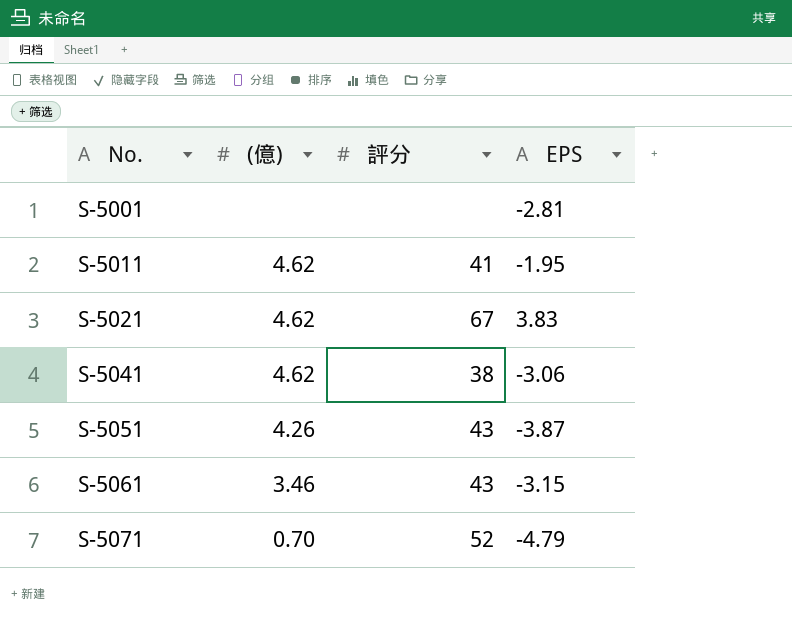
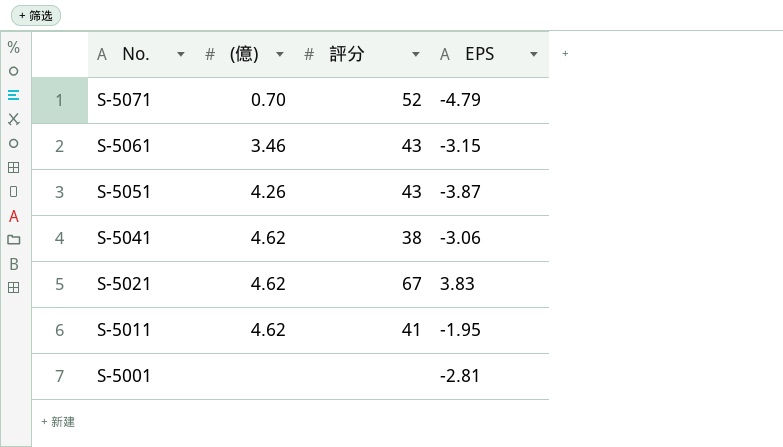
row order: No. ascending -> No. descending

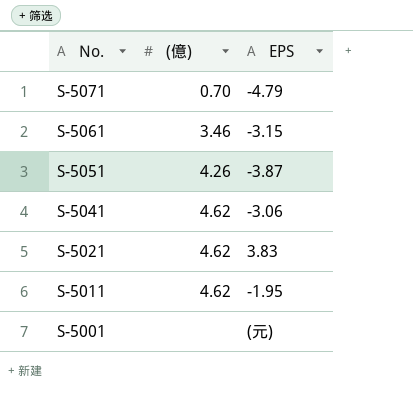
column 評分 | position: 3 -> none
S-5001 | EPS: -2.81 -> (元)

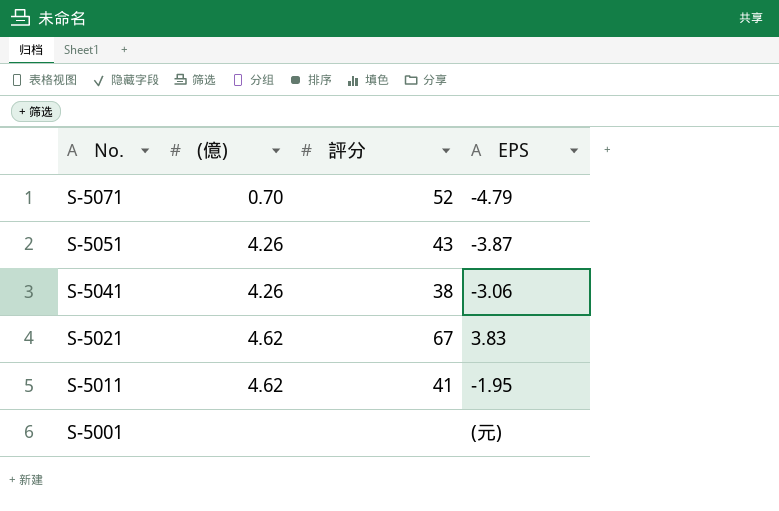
column 評分 | position: none -> 3
row S-5061: 3.46 | -3.15 -> none
S-5041 | (億): 4.62 -> 4.26

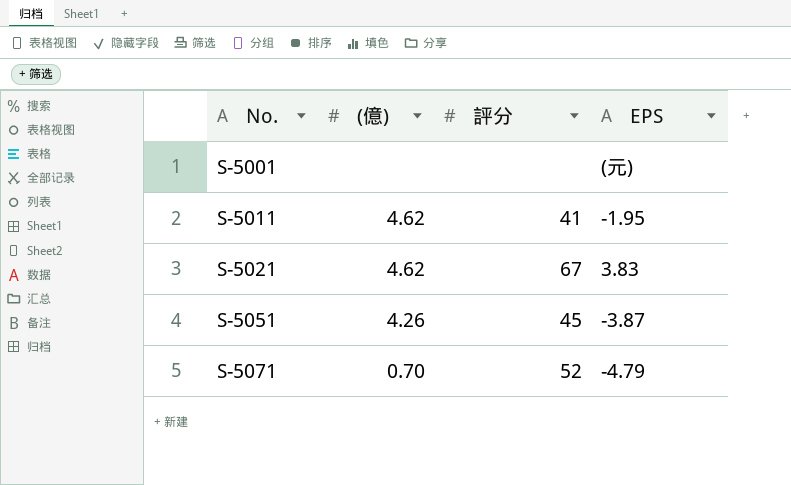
row order: No. descending -> No. ascending
row S-5041: 4.26 | 38 | -3.06 -> none
S-5051 | 評分: 43 -> 45

